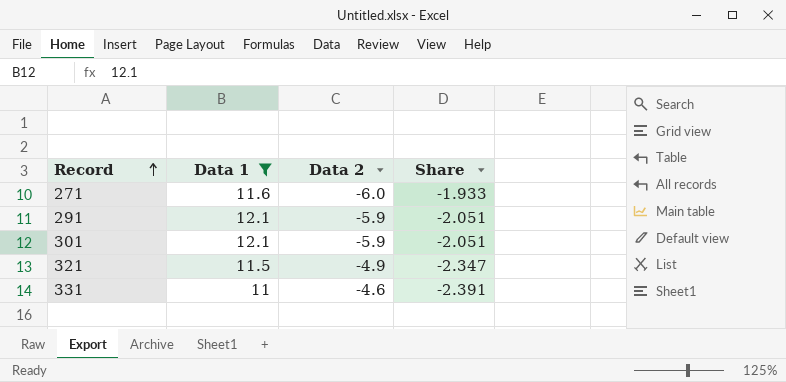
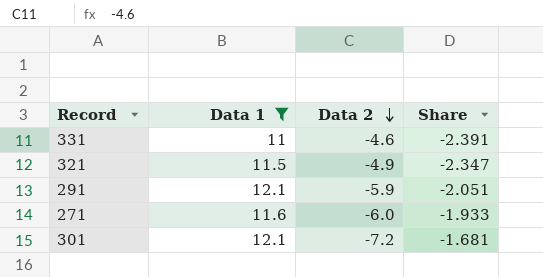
row order: Record ascending -> Data 2 descending
301 | Data 2: -5.9 -> -7.2
301 | Share: -2.051 -> -1.681

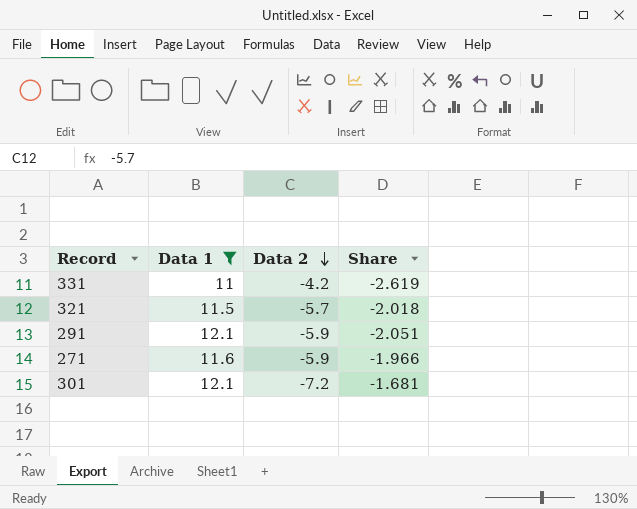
331 | Data 2: -4.6 -> -4.2
331 | Share: -2.391 -> -2.619
321 | Data 2: -4.9 -> -5.7
321 | Share: -2.347 -> -2.018
271 | Data 2: -6.0 -> -5.9
271 | Share: -1.933 -> -1.966

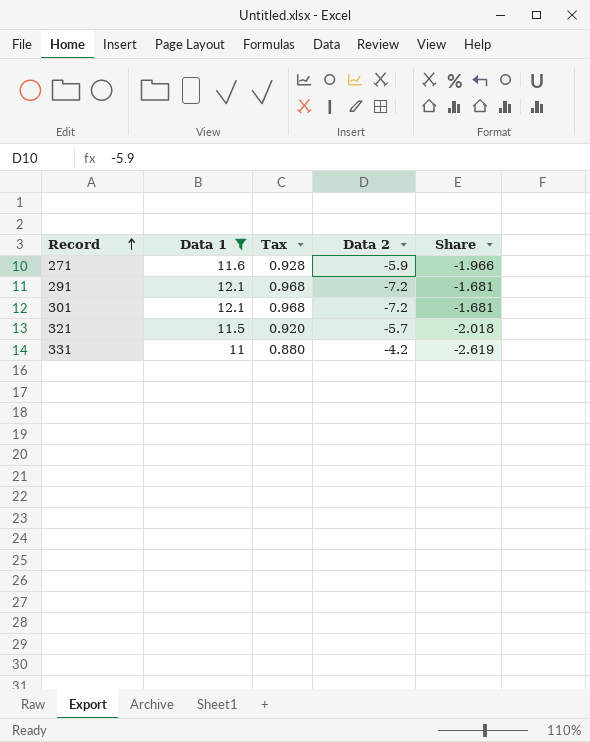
row order: Data 2 descending -> Record ascending
column Tax | formula: none -> [Data 1] * 0.08
291 | Data 2: -5.9 -> -7.2
291 | Share: -2.051 -> -1.681

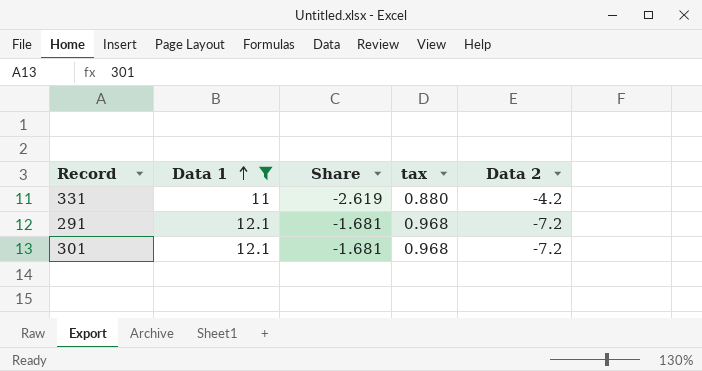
row order: Record ascending -> Data 1 ascending
column Share | position: 5 -> 3
column name: Tax -> tax
row 271: 11.6 | 0.928 | -5.9 | -1.966 -> none
row 321: 11.5 | 0.920 | -5.7 | -2.018 -> none

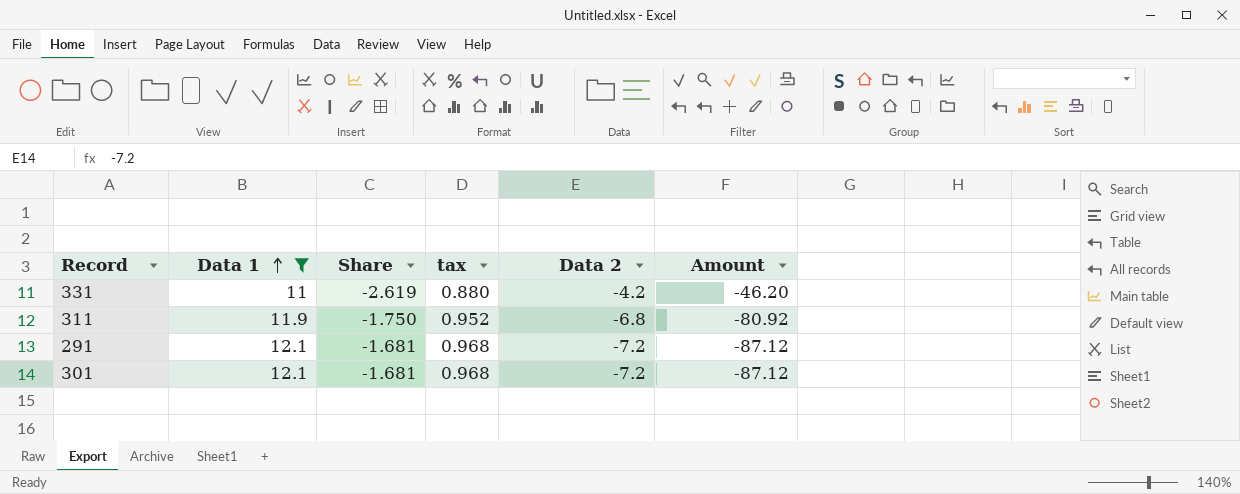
column Amount | formula: none -> [Data 1] * [Data 2]
row 311: none -> 11.9 | -1.750 | 0.952 | -6.8 | -80.92

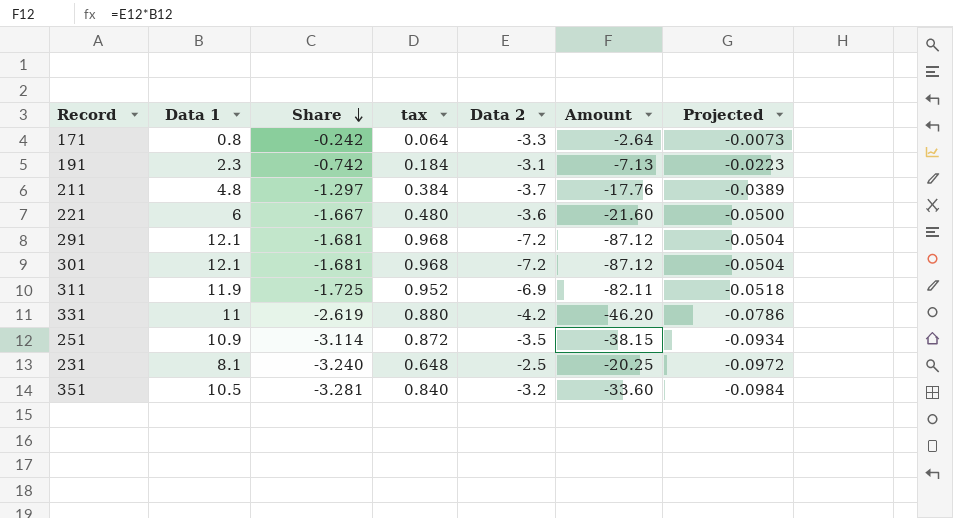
filter: Data 1 >= 11 -> none
row order: Data 1 ascending -> Share descending
column Projected | formula: none -> [Share] * 0.03
311 | Share: -1.750 -> -1.725
311 | Data 2: -6.8 -> -6.9
311 | Amount: -80.92 -> -82.11

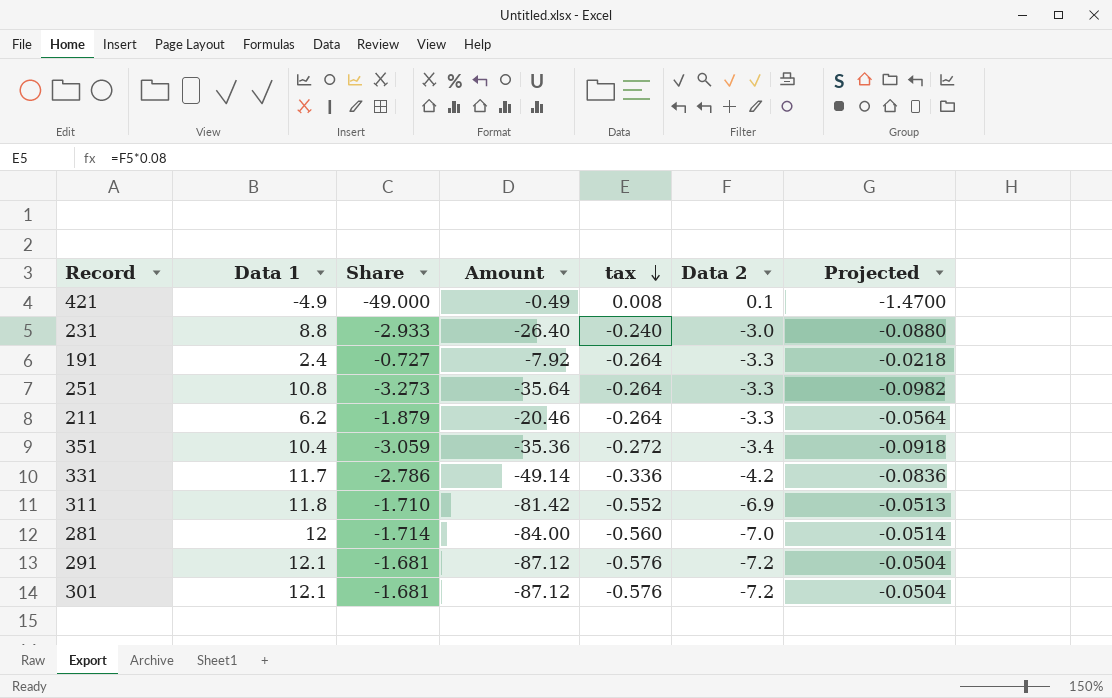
row order: Share descending -> tax descending
column Amount | position: 6 -> 4
column tax | formula: [Data 1] * 0.08 -> [Data 2] * 0.08
row 171: 0.8 | -0.242 | 0.064 | -3.3 | -2.64 | -0.0073 -> none
row 221: 6 | -1.667 | 0.480 | -3.6 | -21.60 | -0.0500 -> none
row 421: none -> -4.9 | -49.000 | -0.49 | 0.008 | 0.1 | -1.4700
231 | Data 1: 8.1 -> 8.8
231 | Share: -3.240 -> -2.933
231 | Amount: -20.25 -> -26.40
231 | Data 2: -2.5 -> -3.0
231 | Projected: -0.0972 -> -0.0880
191 | Data 1: 2.3 -> 2.4
191 | Share: -0.742 -> -0.727
191 | Amount: -7.13 -> -7.92
191 | Data 2: -3.1 -> -3.3
191 | Projected: -0.0223 -> -0.0218
251 | Data 1: 10.9 -> 10.8
251 | Share: -3.114 -> -3.273
251 | Amount: -38.15 -> -35.64
251 | Data 2: -3.5 -> -3.3
251 | Projected: -0.0934 -> -0.0982
211 | Data 1: 4.8 -> 6.2
211 | Share: -1.297 -> -1.879
211 | Amount: -17.76 -> -20.46
211 | Data 2: -3.7 -> -3.3
211 | Projected: -0.0389 -> -0.0564
351 | Data 1: 10.5 -> 10.4
351 | Share: -3.281 -> -3.059
351 | Amount: -33.60 -> -35.36
351 | Data 2: -3.2 -> -3.4
351 | Projected: -0.0984 -> -0.0918
331 | Data 1: 11 -> 11.7
331 | Share: -2.619 -> -2.786
331 | Amount: -46.20 -> -49.14
331 | Projected: -0.0786 -> -0.0836
311 | Data 1: 11.9 -> 11.8
311 | Share: -1.725 -> -1.710
311 | Amount: -82.11 -> -81.42
311 | Projected: -0.0518 -> -0.0513
row 281: none -> 12 | -1.714 | -84.00 | -0.560 | -7.0 | -0.0514

